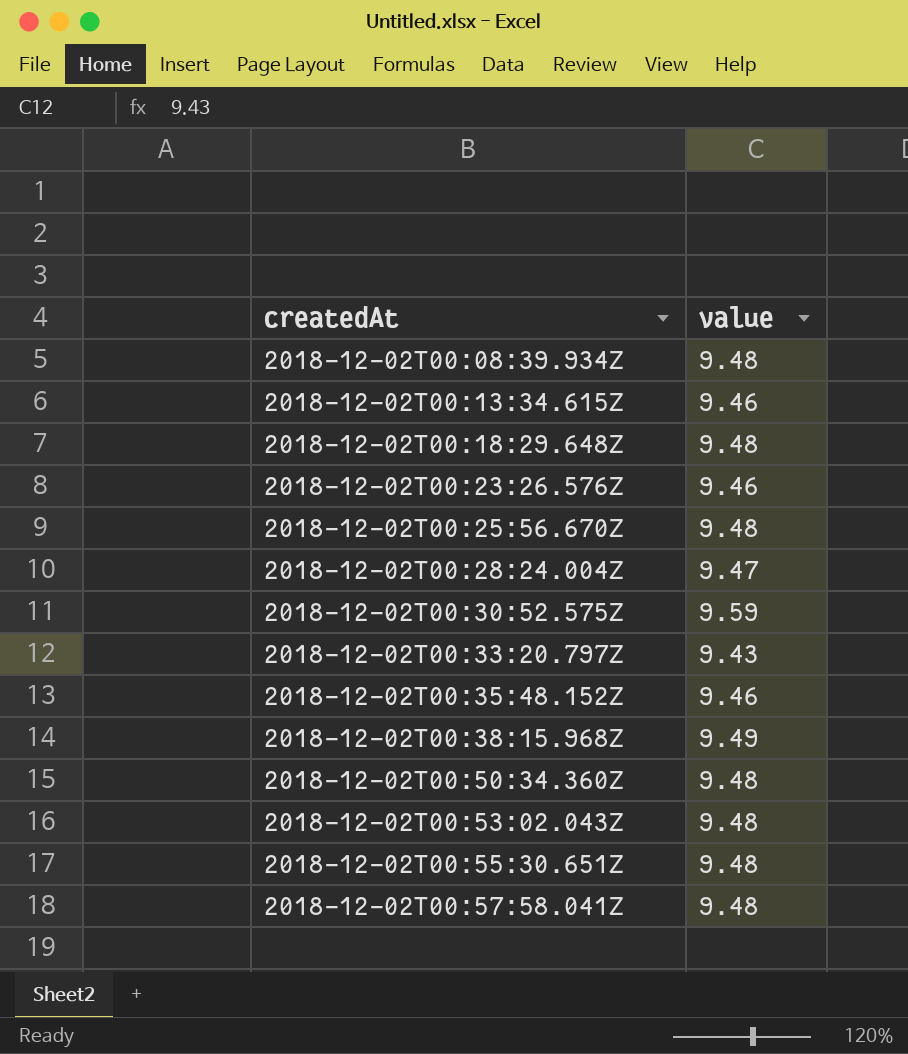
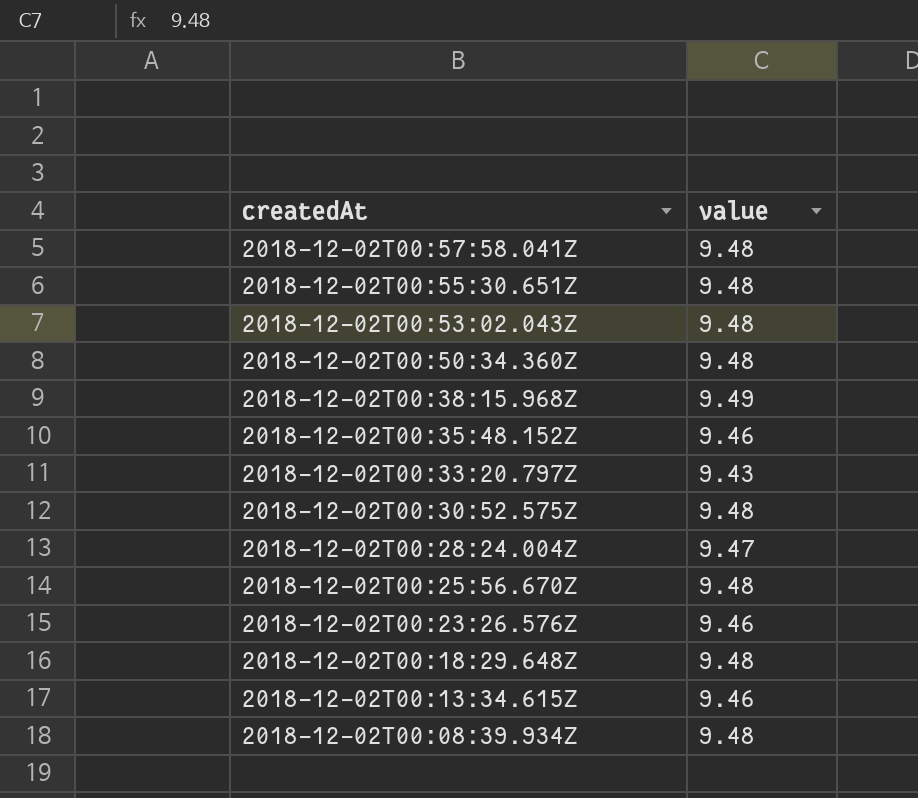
row order: createdAt ascending -> createdAt descending
2018-12-02T00:30:52.575Z | value: 9.59 -> 9.48

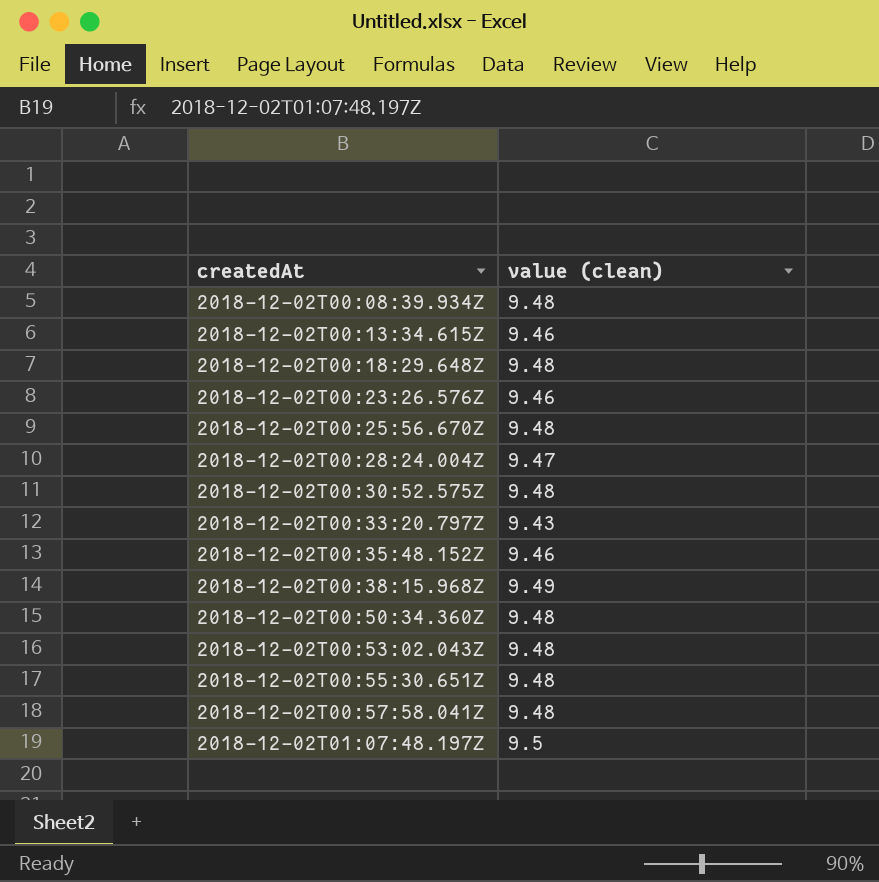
row order: createdAt descending -> createdAt ascending
column name: value -> value (clean)
row 2018-12-02T01:07:48.197Z: none -> 9.5

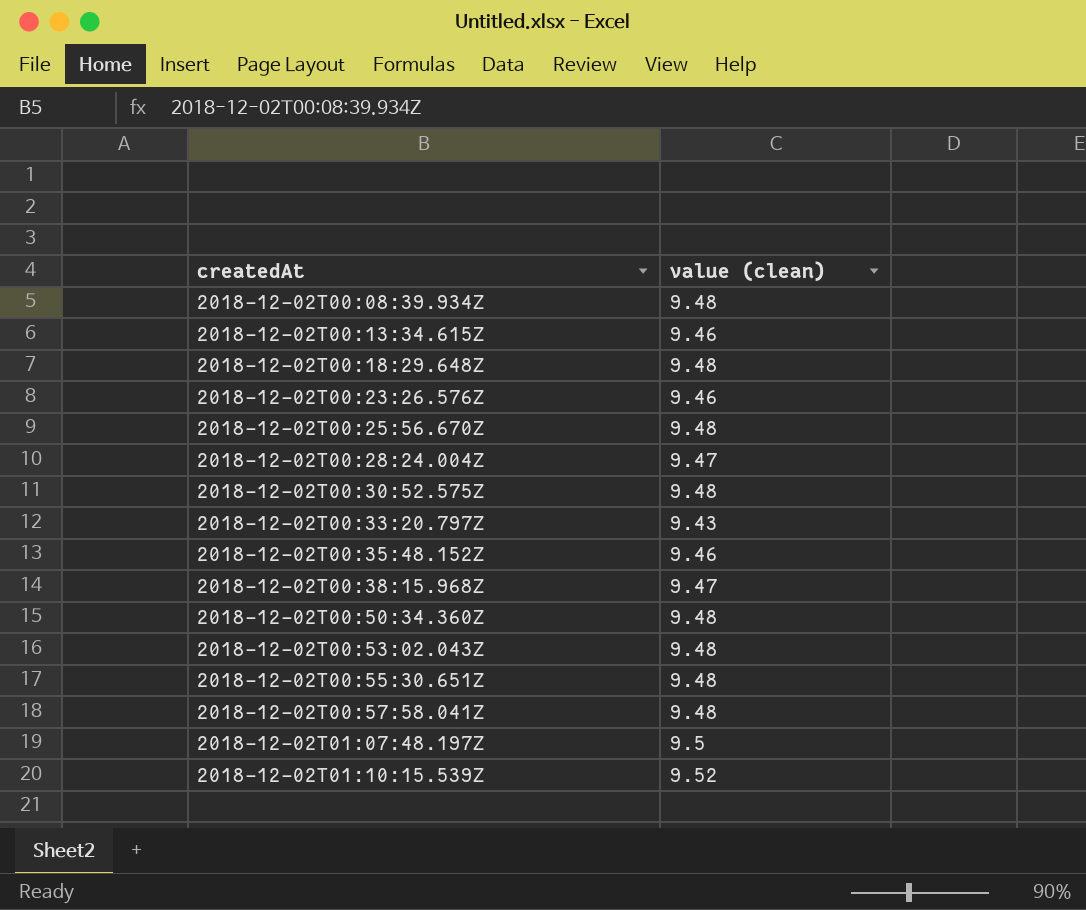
2018-12-02T00:38:15.968Z | value (clean): 9.49 -> 9.47
row 2018-12-02T01:10:15.539Z: none -> 9.52

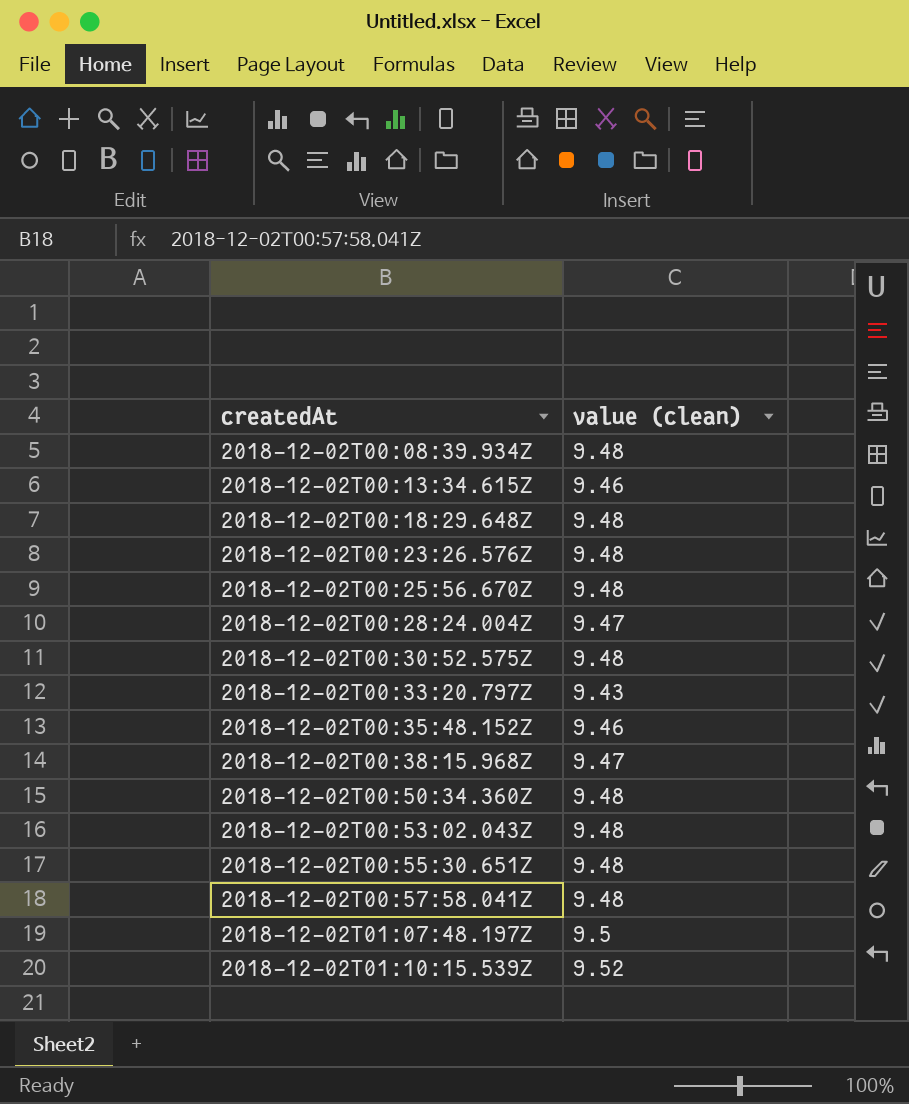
2018-12-02T00:23:26.576Z | value (clean): 9.46 -> 9.48

